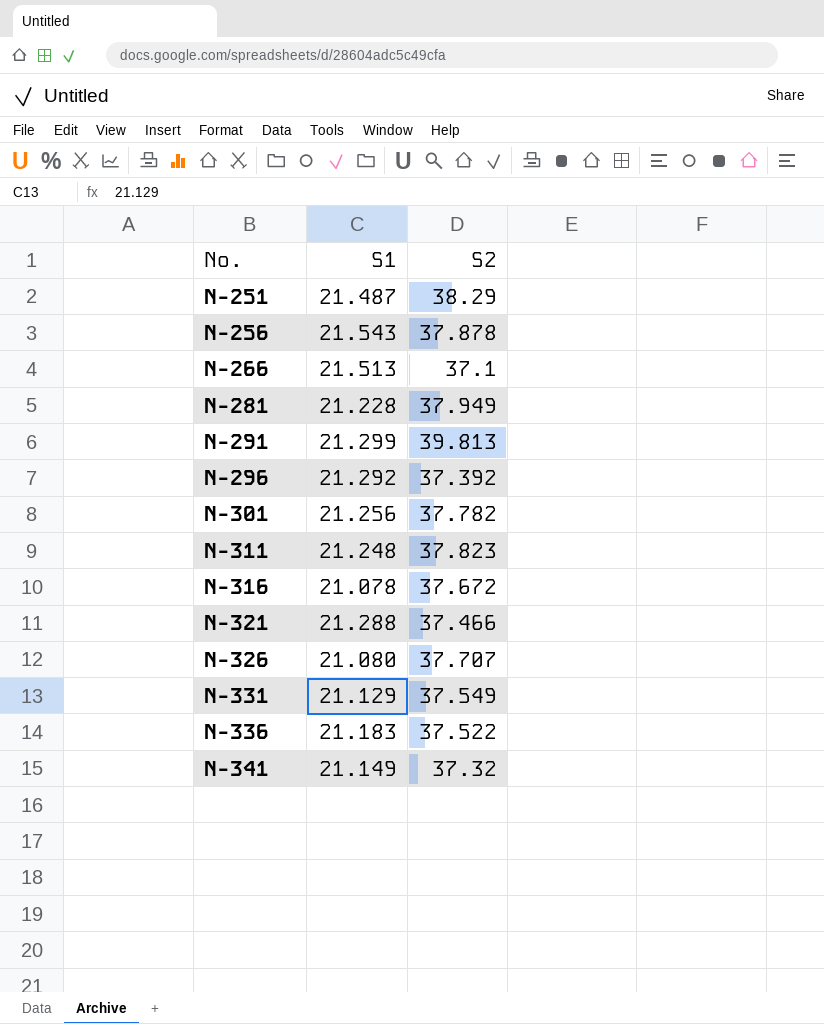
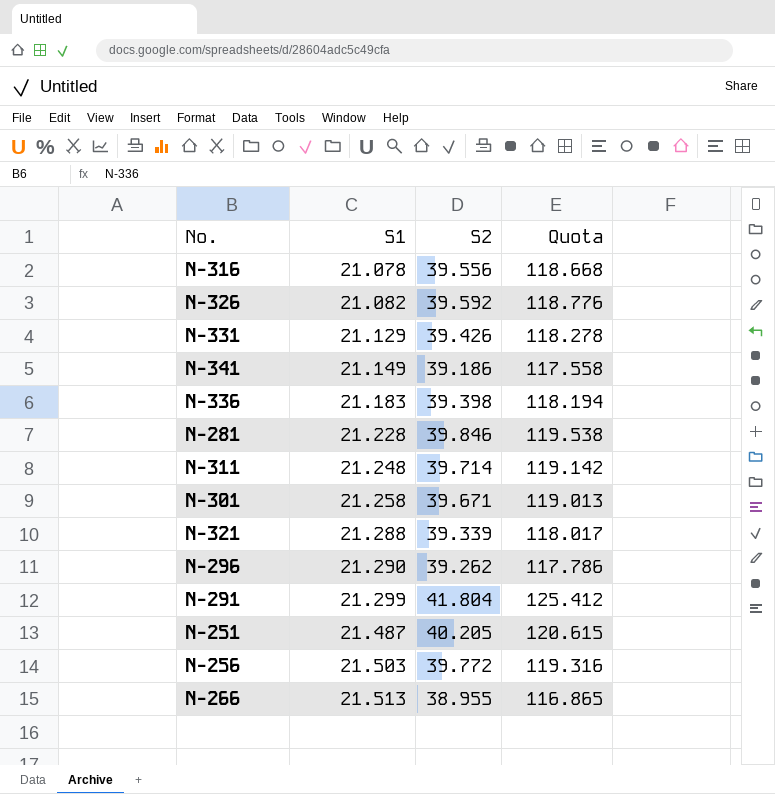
row order: No. ascending -> S1 ascending
column Quota | formula: none -> [S2] * 3
N-316 | S2: 37.672 -> 39.556
N-326 | S1: 21.080 -> 21.082
N-326 | S2: 37.707 -> 39.592
N-331 | S2: 37.549 -> 39.426
N-341 | S2: 37.32 -> 39.186
N-336 | S2: 37.522 -> 39.398
N-281 | S2: 37.949 -> 39.846
N-311 | S2: 37.823 -> 39.714
N-301 | S1: 21.256 -> 21.258
N-301 | S2: 37.782 -> 39.671
N-321 | S2: 37.466 -> 39.339
N-296 | S1: 21.292 -> 21.290
N-296 | S2: 37.392 -> 39.262
N-291 | S2: 39.813 -> 41.804
N-251 | S2: 38.29 -> 40.205
N-256 | S1: 21.543 -> 21.503
N-256 | S2: 37.878 -> 39.772
N-266 | S2: 37.1 -> 38.955

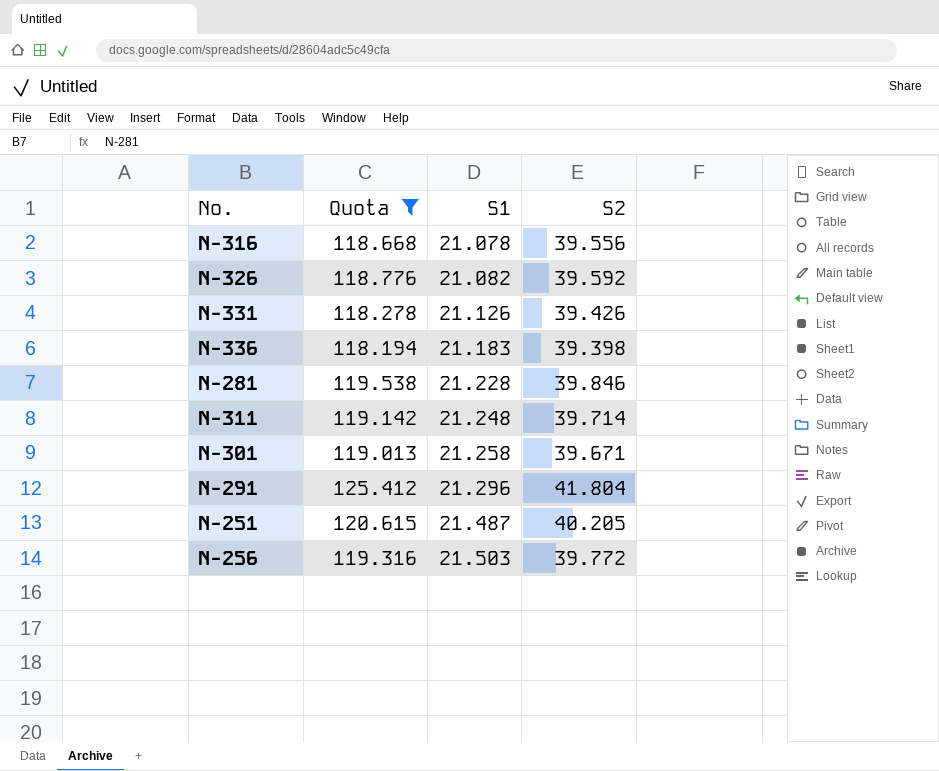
filter: none -> Quota >= 118.194
column Quota | position: 4 -> 2
N-331 | S1: 21.129 -> 21.126
N-291 | S1: 21.299 -> 21.296

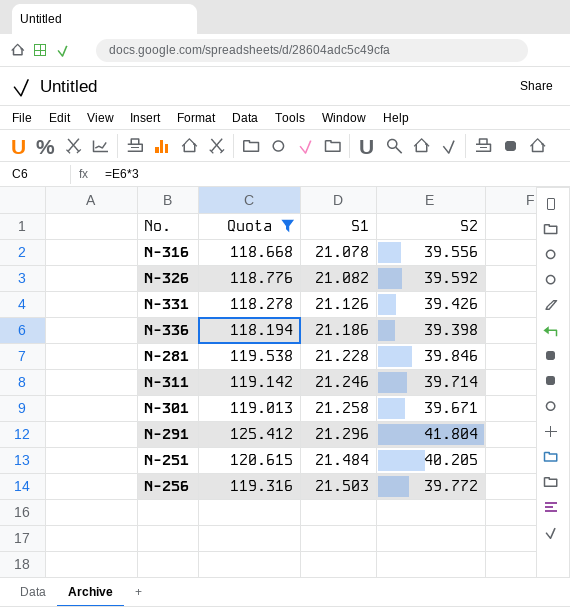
N-336 | S1: 21.183 -> 21.186
N-311 | S1: 21.248 -> 21.246
N-251 | S1: 21.487 -> 21.484

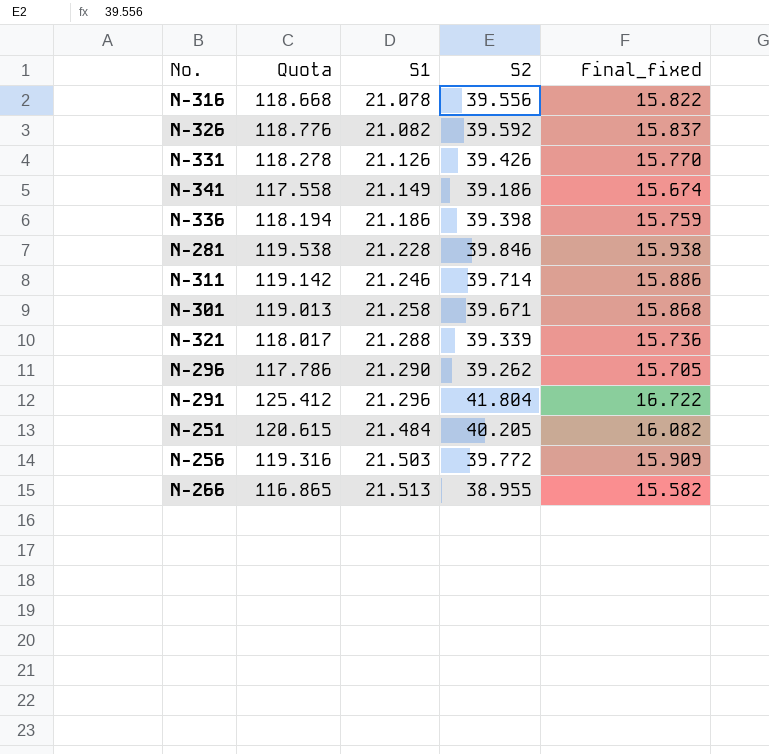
filter: Quota >= 118.194 -> none
column Final_fixed | formula: none -> [S2] * 0.4

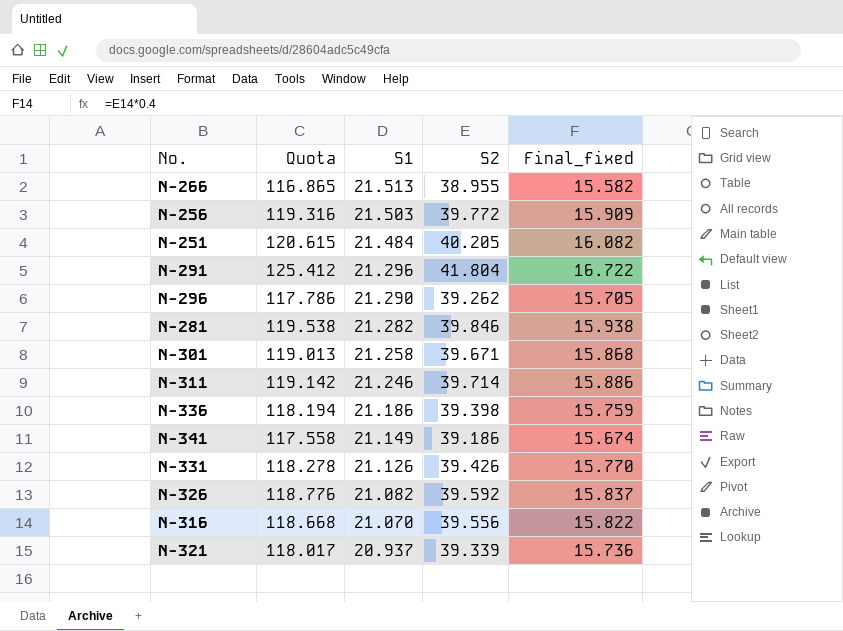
row order: S1 ascending -> S1 descending
N-281 | S1: 21.228 -> 21.282
N-316 | S1: 21.078 -> 21.070
N-321 | S1: 21.288 -> 20.937

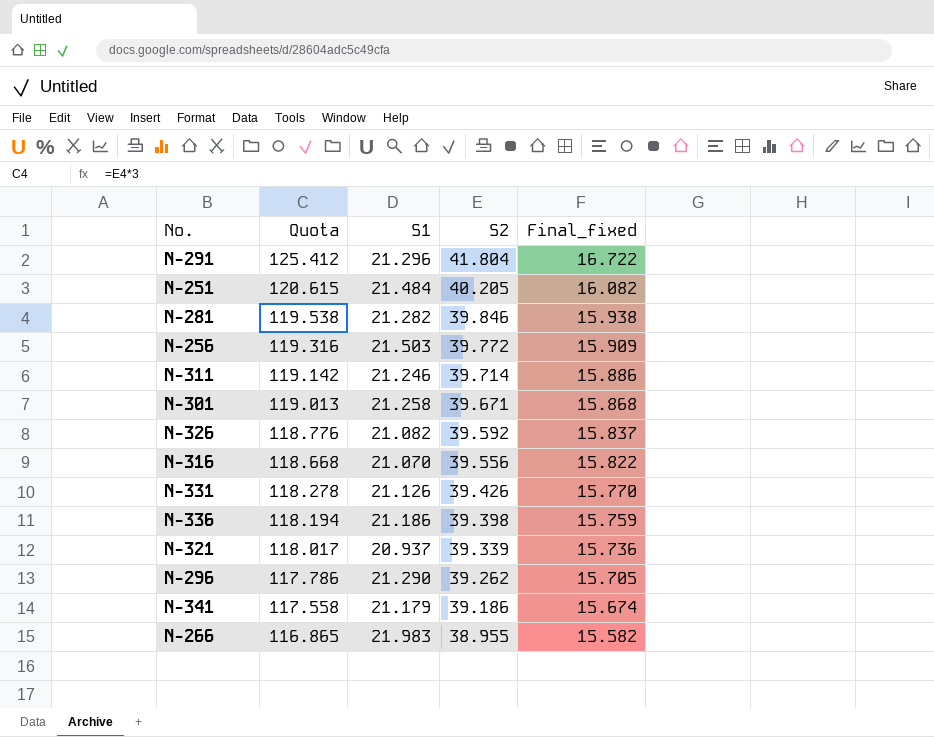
row order: S1 descending -> Quota descending
N-341 | S1: 21.149 -> 21.179
N-266 | S1: 21.513 -> 21.983

